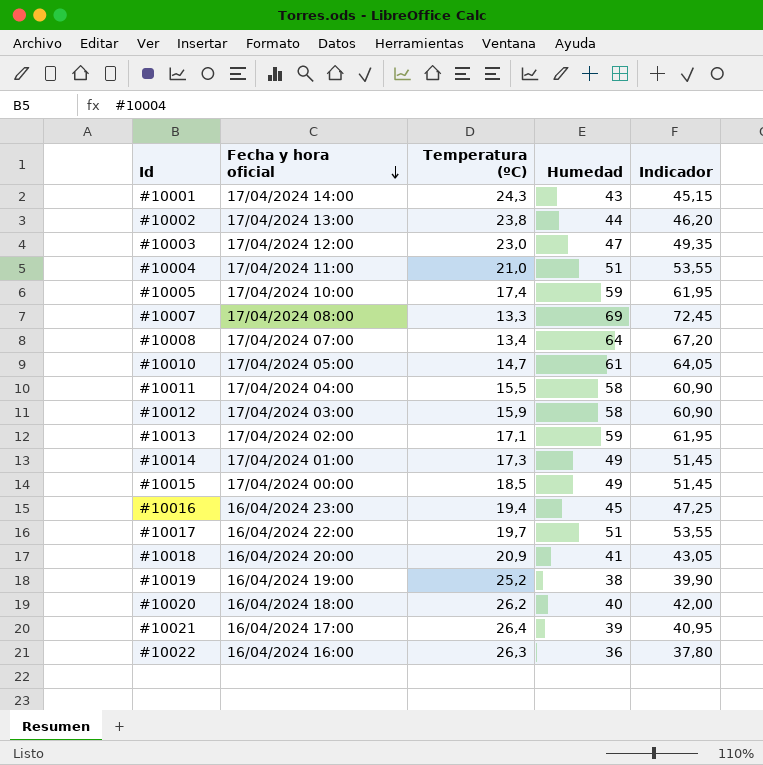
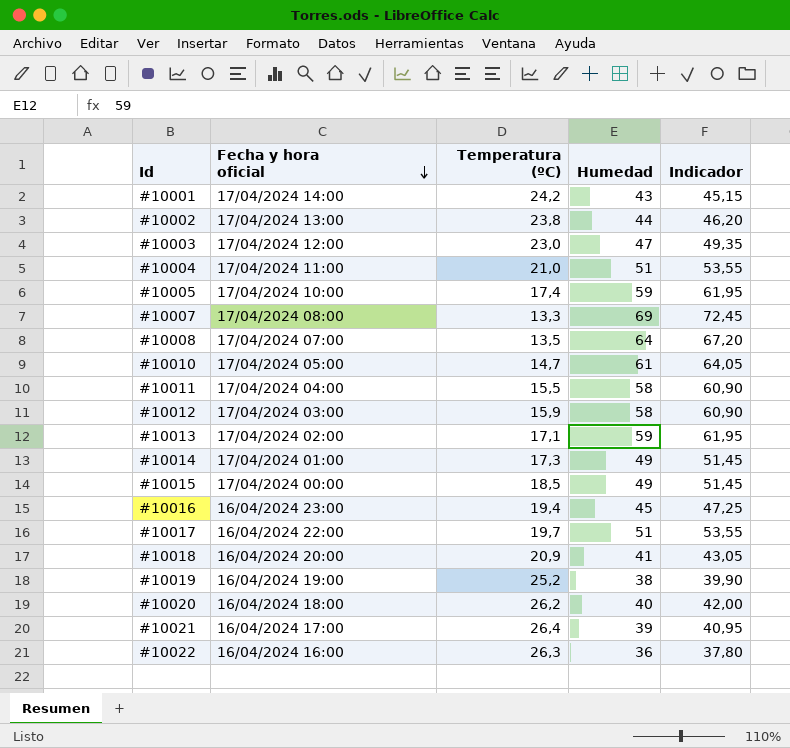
#10001 | Temperatura (ºC): 24,3 -> 24,2
#10008 | Temperatura (ºC): 13,4 -> 13,5

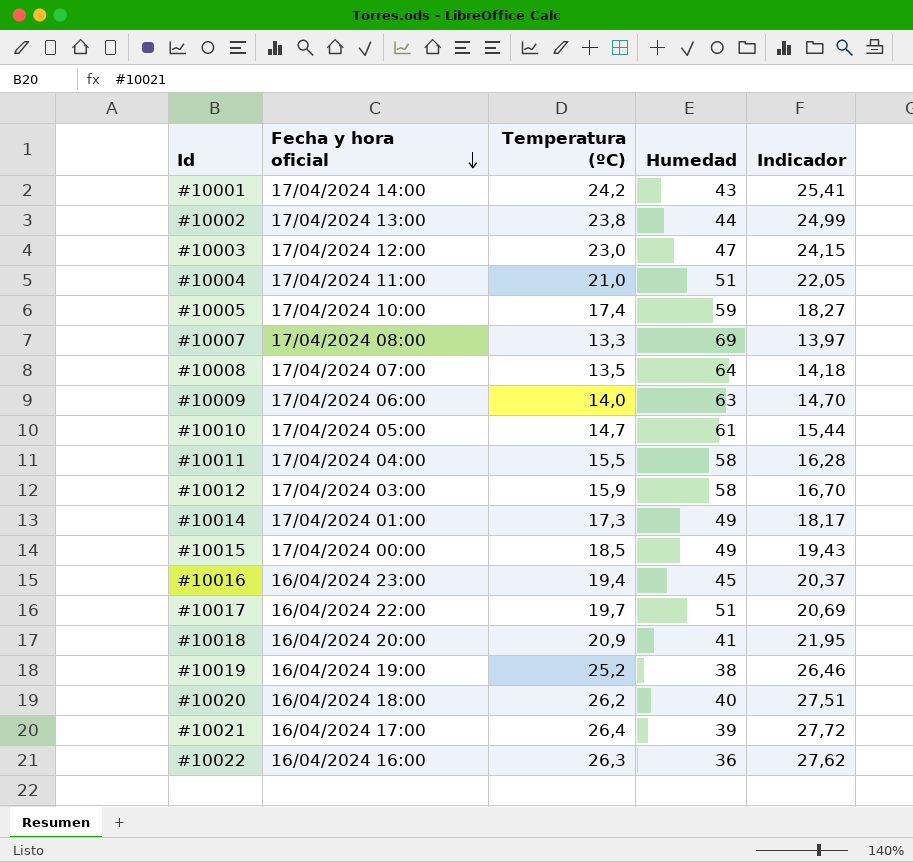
column Indicador | formula: [Humedad] * 1,05 -> [Temperatura (ºC)] * 1,05
row #10013: 17/04/2024 02:00 | 17,1 | 59 | 61,95 -> none
row #10009: none -> 17/04/2024 06:00 | 14,0 | 63 | 14,70

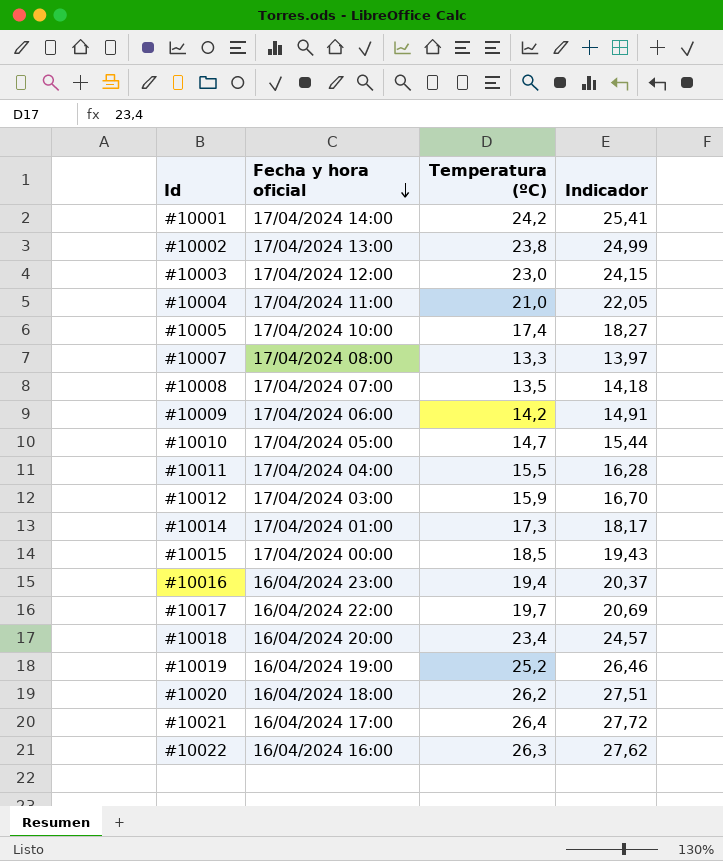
column Humedad | position: 4 -> none
#10009 | Temperatura (ºC): 14,0 -> 14,2
#10009 | Indicador: 14,70 -> 14,91
#10018 | Temperatura (ºC): 20,9 -> 23,4
#10018 | Indicador: 21,95 -> 24,57

